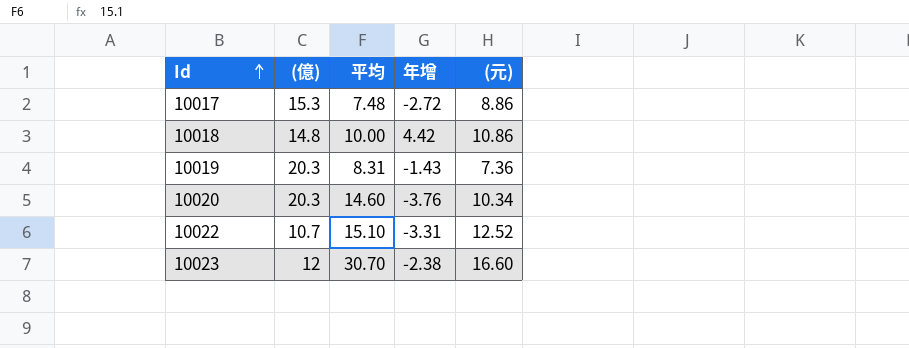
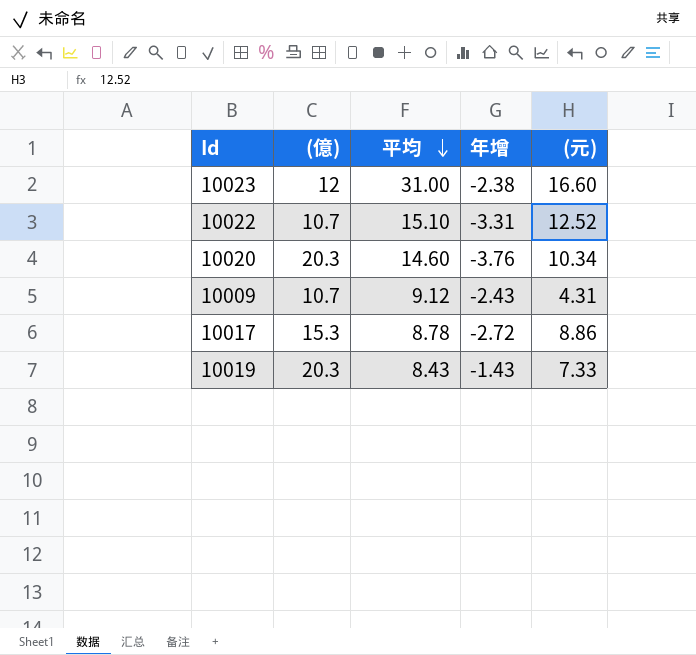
row order: Id ascending -> 平均 descending
row 10018: 14.8 | 10.00 | 4.42 | 10.86 -> none
10023 | 平均: 30.70 -> 31.00
row 10009: none -> 10.7 | 9.12 | -2.43 | 4.31
10017 | 平均: 7.48 -> 8.78
10019 | 平均: 8.31 -> 8.43
10019 | (元): 7.36 -> 7.33

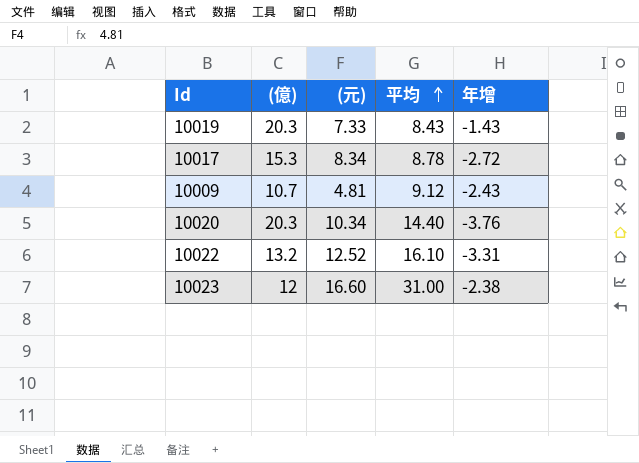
row order: 平均 descending -> 平均 ascending
column (元) | position: 5 -> 3
10017 | (元): 8.86 -> 8.34
10009 | (元): 4.31 -> 4.81
10020 | 平均: 14.60 -> 14.40
10022 | (億): 10.7 -> 13.2
10022 | 平均: 15.10 -> 16.10

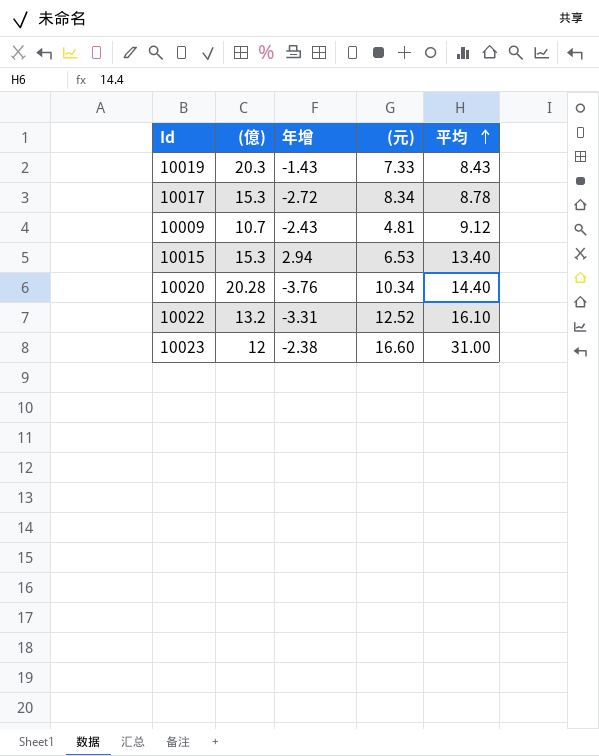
column 年增 | position: 5 -> 3
row 10015: none -> 15.3 | 2.94 | 6.53 | 13.40
10020 | (億): 20.3 -> 20.28

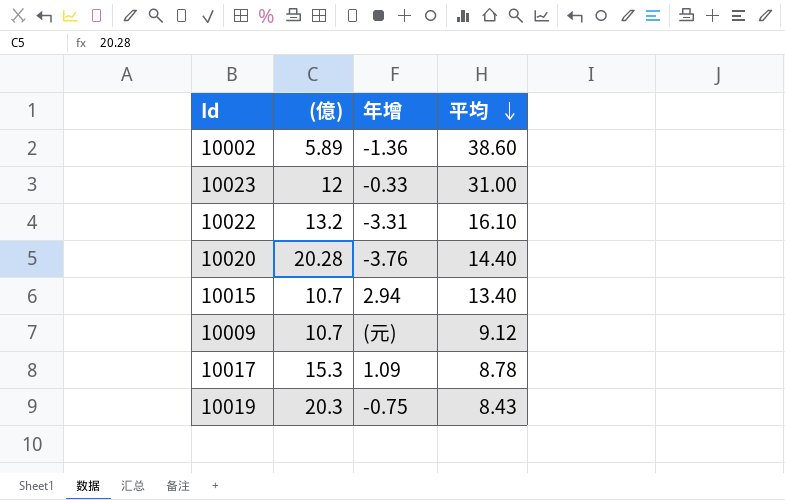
row order: 平均 ascending -> 平均 descending
column (元) | position: 4 -> none
row 10002: none -> 5.89 | -1.36 | 38.60
10023 | 年增: -2.38 -> -0.33
10015 | (億): 15.3 -> 10.7
10009 | 年增: -2.43 -> (元)
10017 | 年增: -2.72 -> 1.09
10019 | 年增: -1.43 -> -0.75

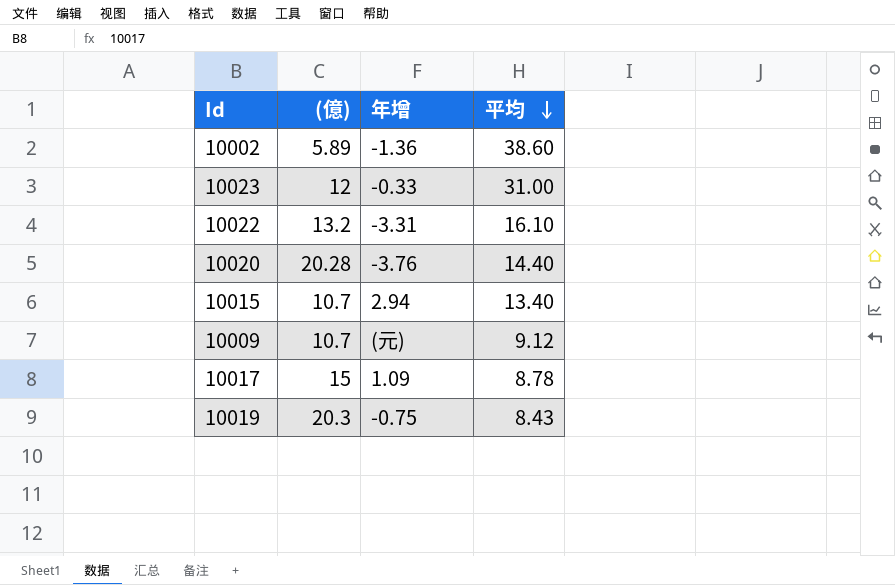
10017 | (億): 15.3 -> 15

